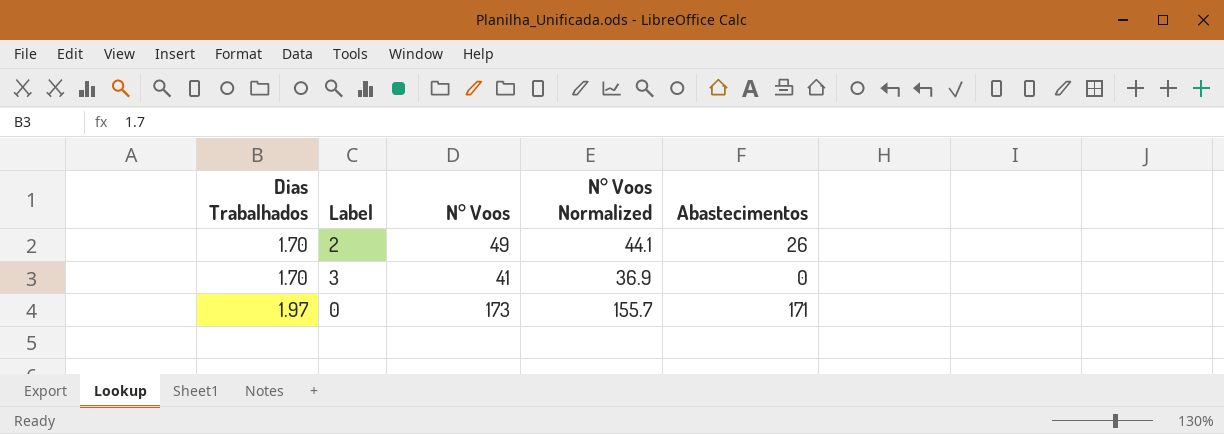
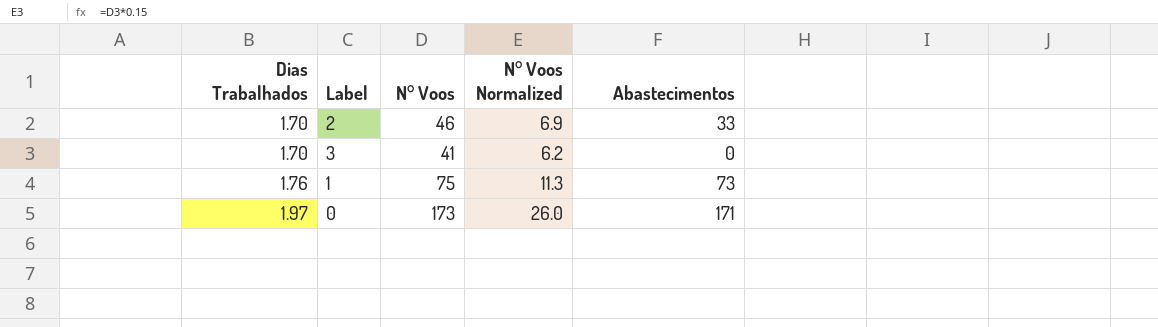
column N° Voos Normalized | formula: [N° Voos] * 0.9 -> [N° Voos] * 0.15
2 | N° Voos: 49 -> 46
2 | Abastecimentos: 26 -> 33
row 1: none -> 1.76 | 75 | 11.3 | 73

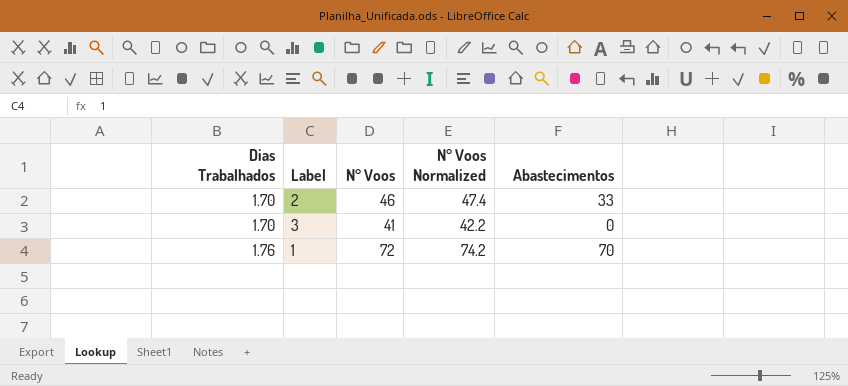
column N° Voos Normalized | formula: [N° Voos] * 0.15 -> [N° Voos] * 1.03
row 0: 1.97 | 173 | 26.0 | 171 -> none
1 | N° Voos: 75 -> 72
1 | Abastecimentos: 73 -> 70

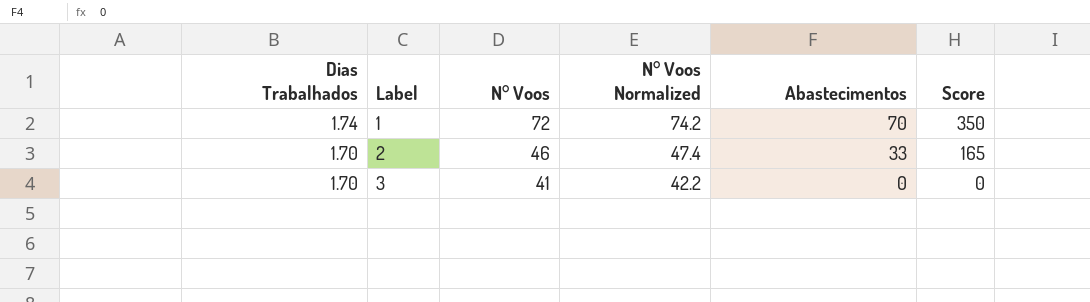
row order: Dias Trabalhados ascending -> Dias Trabalhados descending
column Score | formula: none -> [Abastecimentos] * 5
1 | Dias Trabalhados: 1.76 -> 1.74

